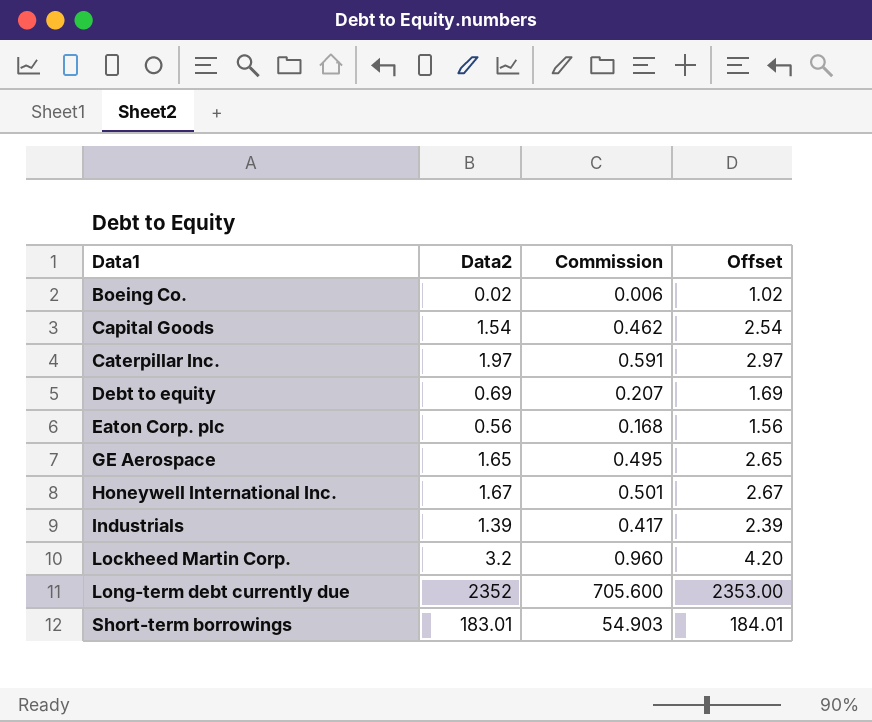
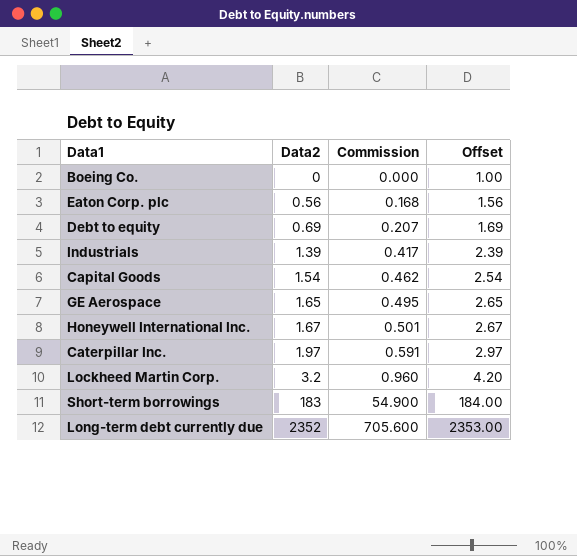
row order: Data1 ascending -> Data2 ascending
Boeing Co. | Data2: 0.02 -> 0
Boeing Co. | Commission: 0.006 -> 0.000
Boeing Co. | Offset: 1.02 -> 1.00
Short-term borrowings | Data2: 183.01 -> 183
Short-term borrowings | Commission: 54.903 -> 54.900
Short-term borrowings | Offset: 184.01 -> 184.00

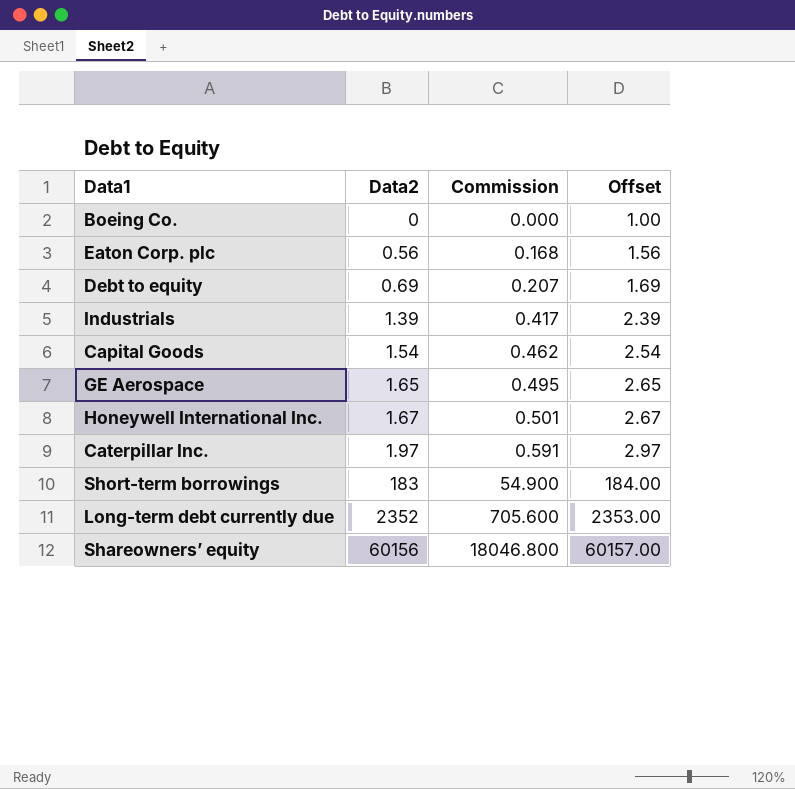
row Lockheed Martin Corp.: 3.2 | 0.960 | 4.20 -> none
row Shareowners’ equity: none -> 60156 | 18046.800 | 60157.00

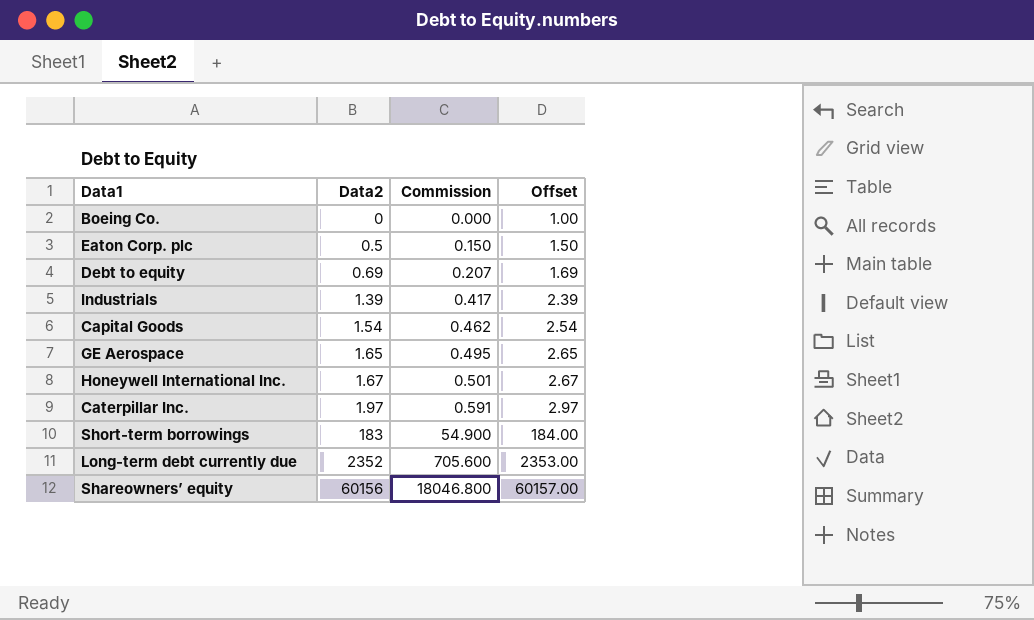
Eaton Corp. plc | Data2: 0.56 -> 0.5
Eaton Corp. plc | Commission: 0.168 -> 0.150
Eaton Corp. plc | Offset: 1.56 -> 1.50

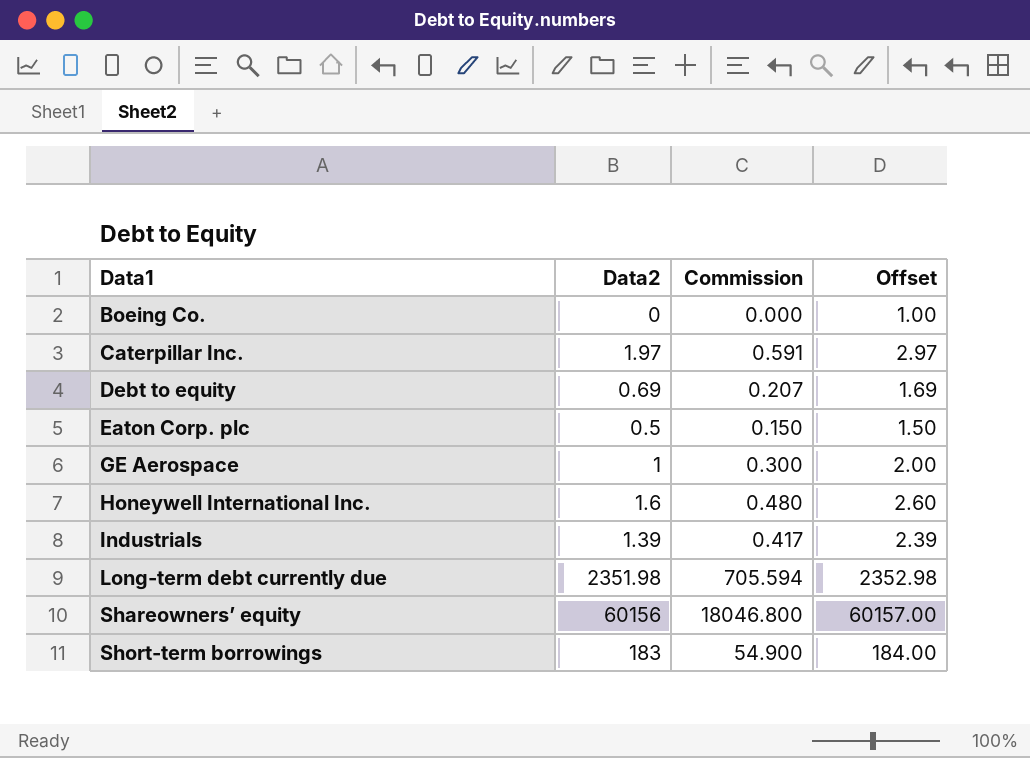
row order: Data2 ascending -> Data1 ascending
row Capital Goods: 1.54 | 0.462 | 2.54 -> none
GE Aerospace | Data2: 1.65 -> 1
GE Aerospace | Commission: 0.495 -> 0.300
GE Aerospace | Offset: 2.65 -> 2.00
Honeywell International Inc. | Data2: 1.67 -> 1.6
Honeywell International Inc. | Commission: 0.501 -> 0.480
Honeywell International Inc. | Offset: 2.67 -> 2.60
Long-term debt currently due | Data2: 2352 -> 2351.98
Long-term debt currently due | Commission: 705.600 -> 705.594
Long-term debt currently due | Offset: 2353.00 -> 2352.98

